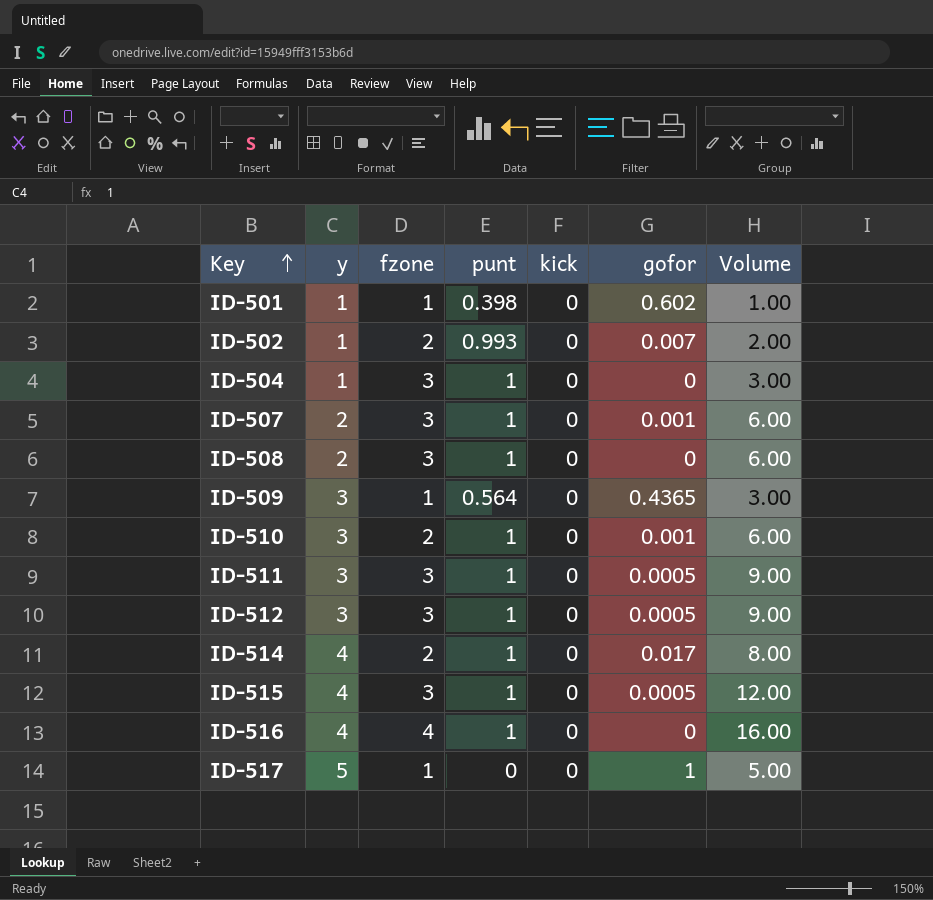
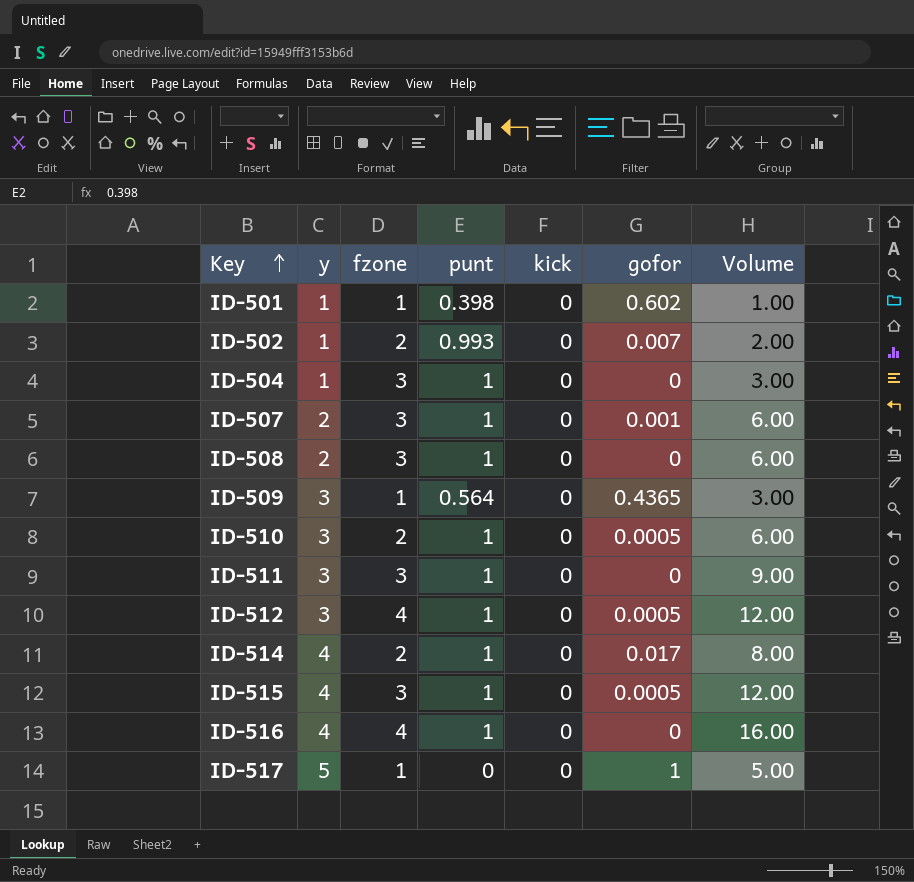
ID-510 | gofor: 0.001 -> 0.0005
ID-511 | gofor: 0.0005 -> 0
ID-512 | fzone: 3 -> 4
ID-512 | Volume: 9.00 -> 12.00

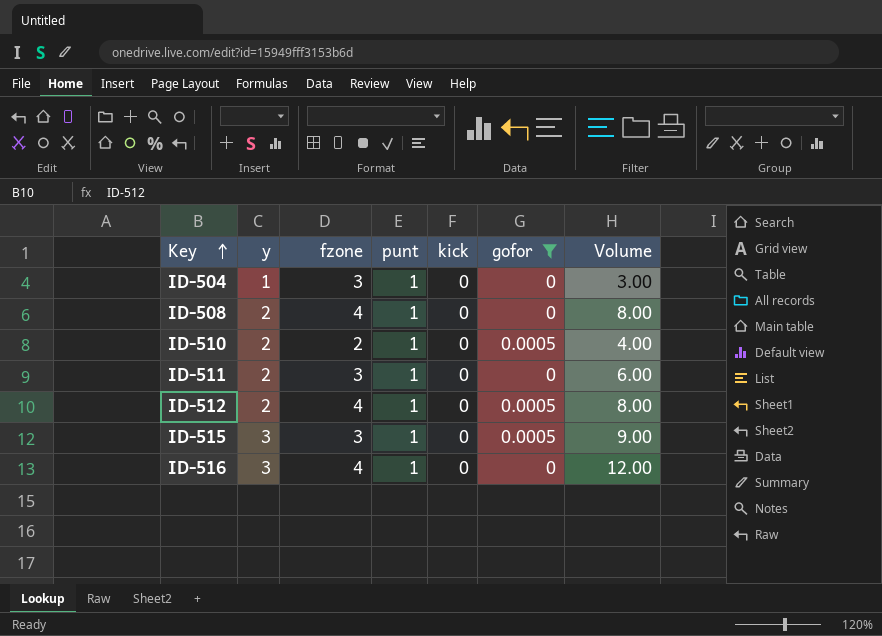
filter: none -> gofor <= 0.0005
ID-508 | fzone: 3 -> 4
ID-508 | Volume: 6.00 -> 8.00
ID-510 | y: 3 -> 2
ID-510 | Volume: 6.00 -> 4.00
ID-511 | y: 3 -> 2
ID-511 | Volume: 9.00 -> 6.00
ID-512 | y: 3 -> 2
ID-512 | Volume: 12.00 -> 8.00
ID-515 | y: 4 -> 3
ID-515 | Volume: 12.00 -> 9.00
ID-516 | y: 4 -> 3
ID-516 | Volume: 16.00 -> 12.00

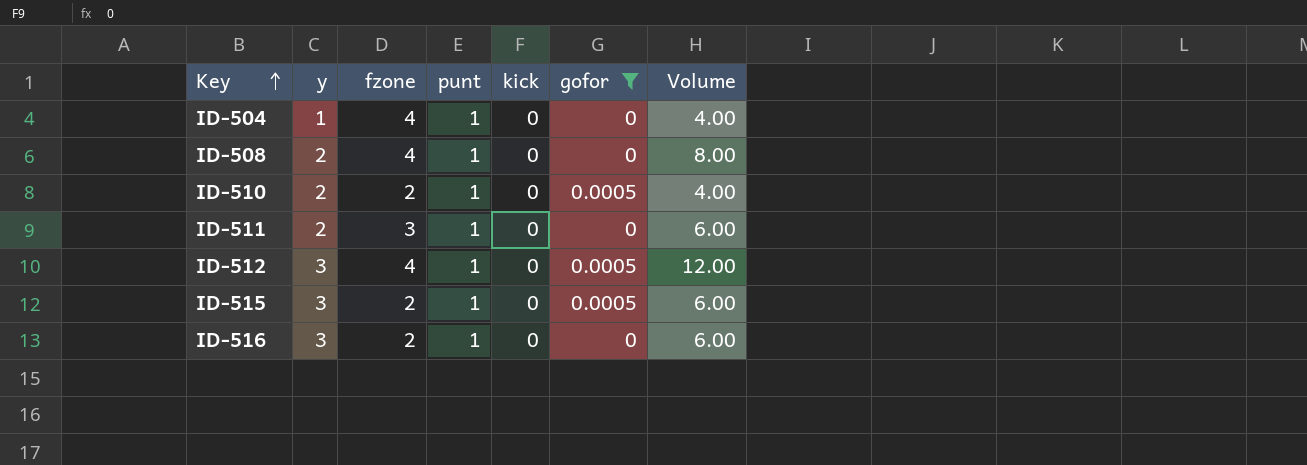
ID-504 | fzone: 3 -> 4
ID-504 | Volume: 3.00 -> 4.00
ID-512 | y: 2 -> 3
ID-512 | Volume: 8.00 -> 12.00
ID-515 | fzone: 3 -> 2
ID-515 | Volume: 9.00 -> 6.00
ID-516 | fzone: 4 -> 2
ID-516 | Volume: 12.00 -> 6.00

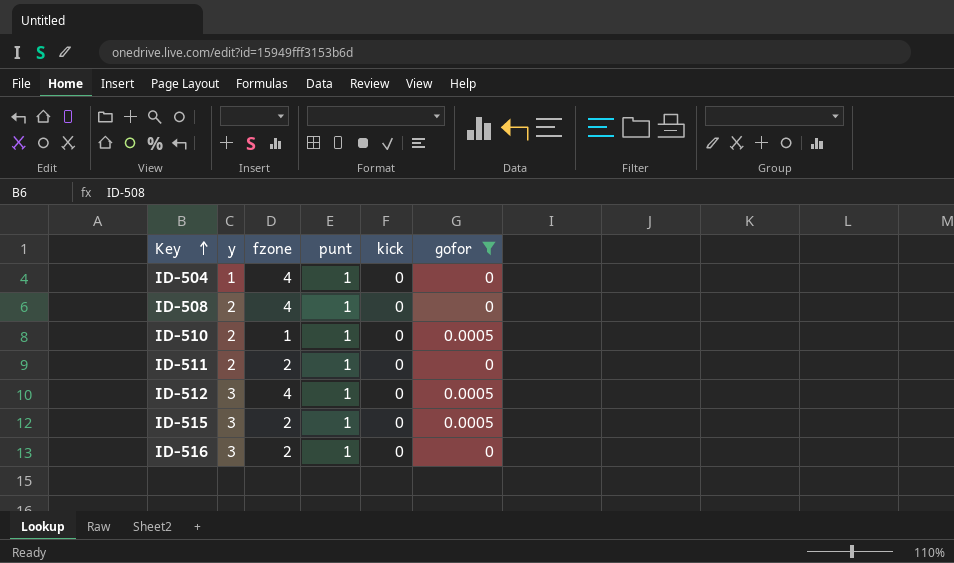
column Volume | formula: [y] * [fzone] -> none
ID-510 | fzone: 2 -> 1
ID-511 | fzone: 3 -> 2

